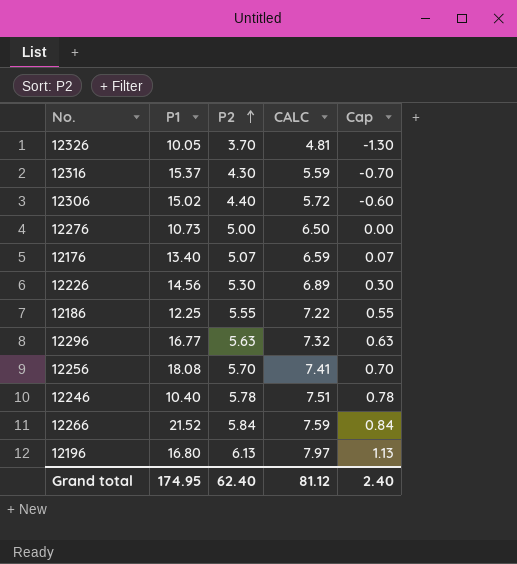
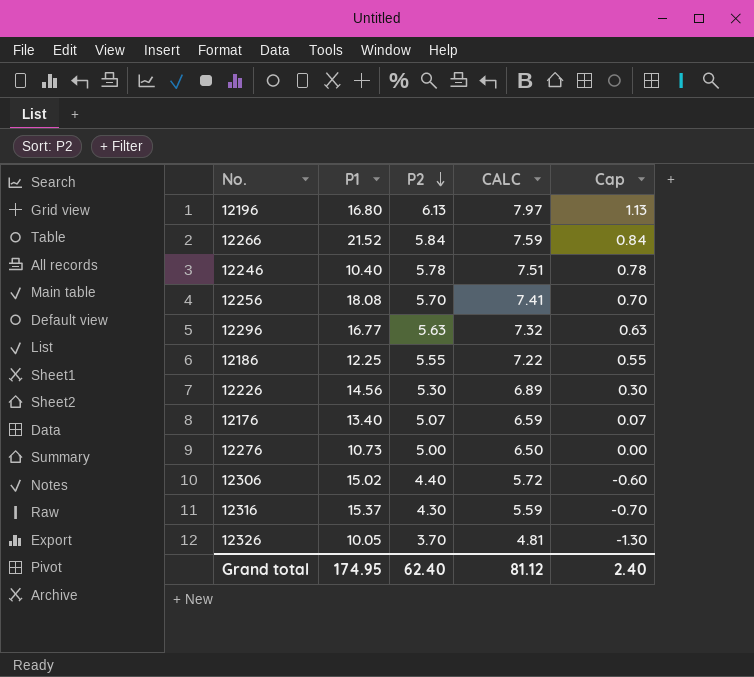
row order: P2 ascending -> P2 descending

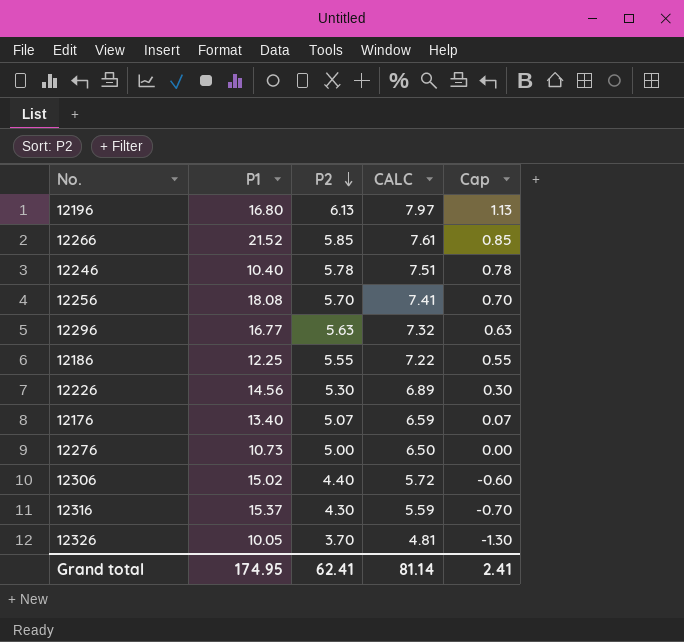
12266 | P2: 5.84 -> 5.85
12266 | CALC: 7.59 -> 7.61
12266 | Cap: 0.84 -> 0.85
Grand total | P2: 62.40 -> 62.41
Grand total | CALC: 81.12 -> 81.14
Grand total | Cap: 2.40 -> 2.41

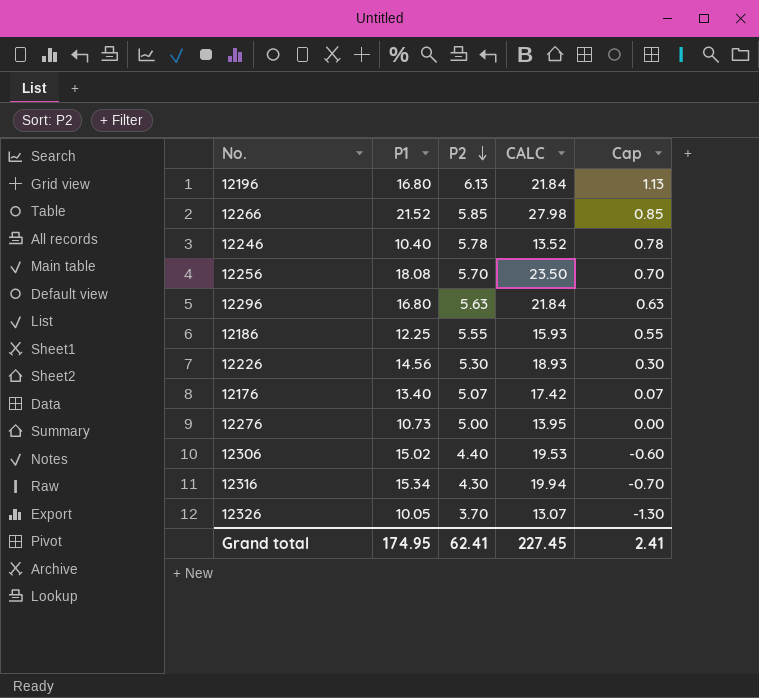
column CALC | formula: [P2] * 1.3 -> [P1] * 1.3
12296 | P1: 16.77 -> 16.80
12316 | P1: 15.37 -> 15.34
Grand total | CALC: 81.14 -> 227.45

